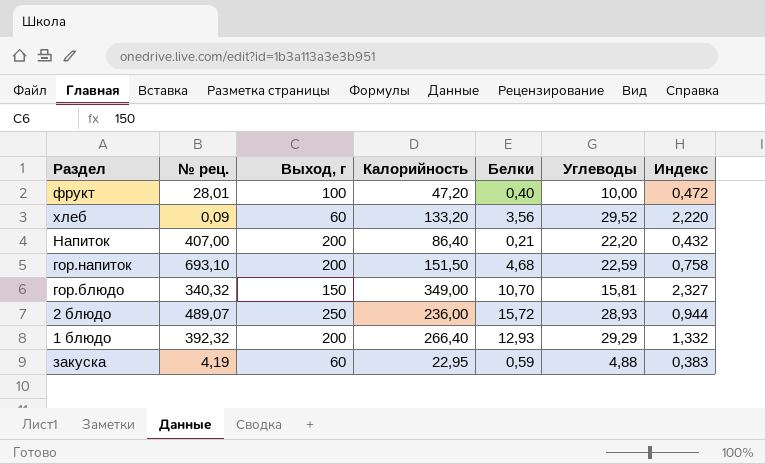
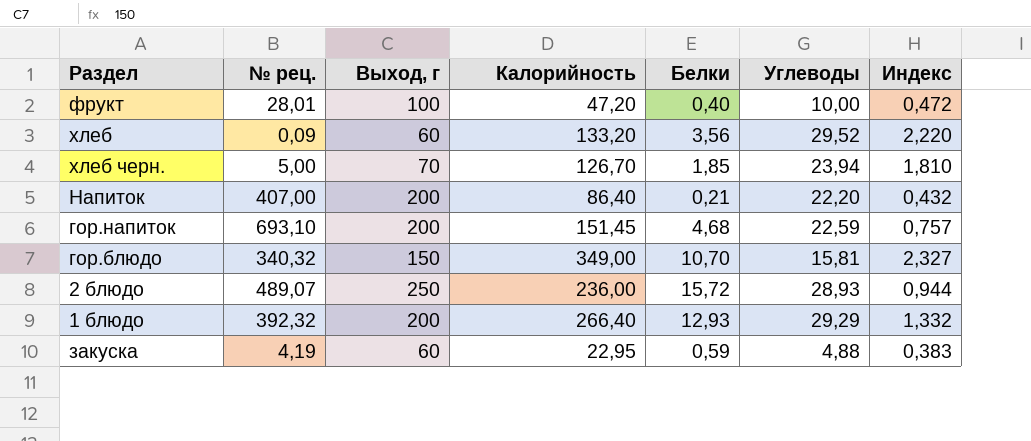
row хлеб черн.: none -> 5,00 | 70 | 126,70 | 1,85 | 23,94 | 1,810
гор.напиток | Калорийность: 151,50 -> 151,45
гор.напиток | Индекс: 0,758 -> 0,757

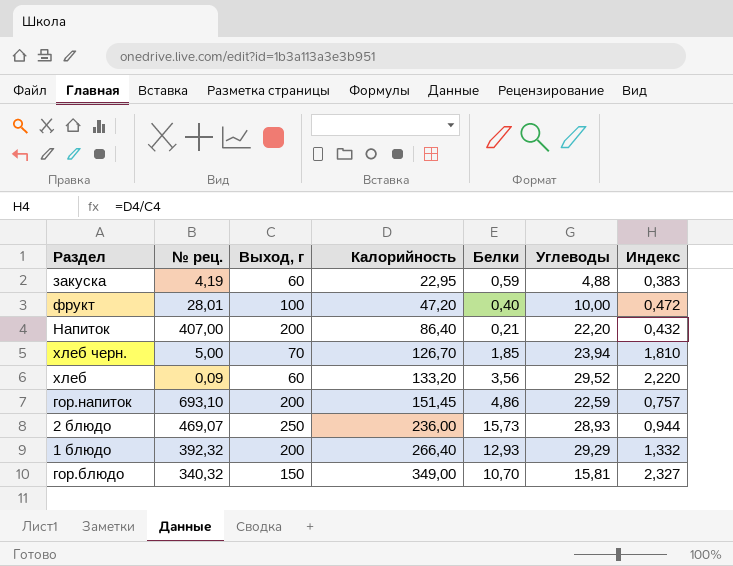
row order: none -> Калорийность ascending
гор.напиток | Белки: 4,68 -> 4,86
2 блюдо | № рец.: 489,07 -> 469,07
2 блюдо | Белки: 15,72 -> 15,73

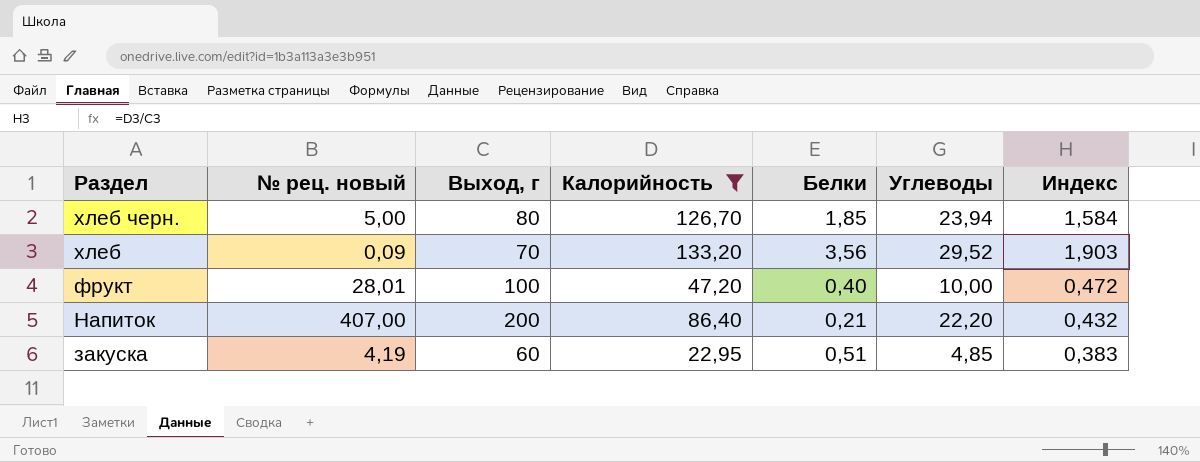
filter: none -> Калорийность <= 133,20
row order: Калорийность ascending -> Раздел descending
column name: № рец. -> № рец. новый
хлеб черн. | Выход, г: 70 -> 80
хлеб черн. | Индекс: 1,810 -> 1,584
хлеб | Выход, г: 60 -> 70
хлеб | Индекс: 2,220 -> 1,903
закуска | Белки: 0,59 -> 0,51
закуска | Углеводы: 4,88 -> 4,85

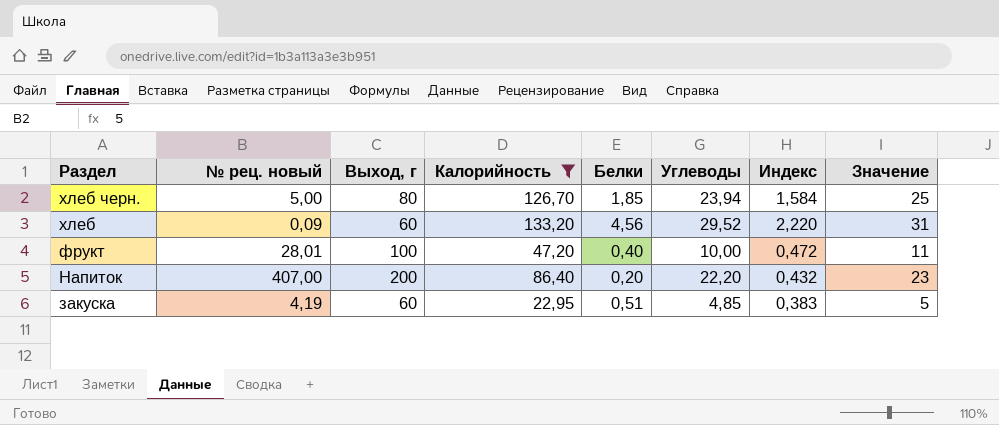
column Значение | formula: none -> [Углеводы] * 1,05
хлеб | Выход, г: 70 -> 60
хлеб | Белки: 3,56 -> 4,56
хлеб | Индекс: 1,903 -> 2,220
Напиток | Белки: 0,21 -> 0,20

